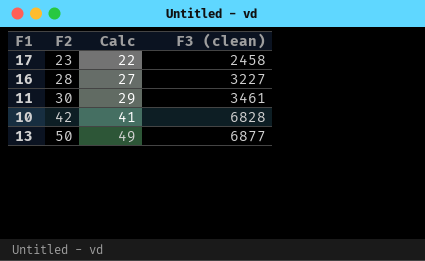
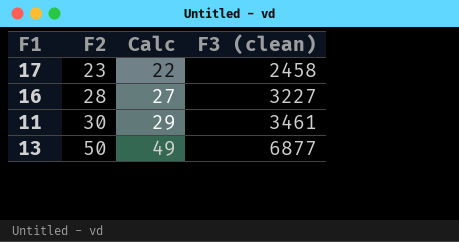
row 10: 42 | 41 | 6828 -> none

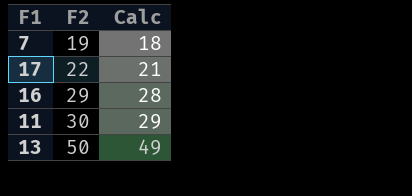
column F3 (clean) | position: 4 -> none
row 7: none -> 19 | 18
17 | F2: 23 -> 22
17 | Calc: 22 -> 21
16 | F2: 28 -> 29
16 | Calc: 27 -> 28

